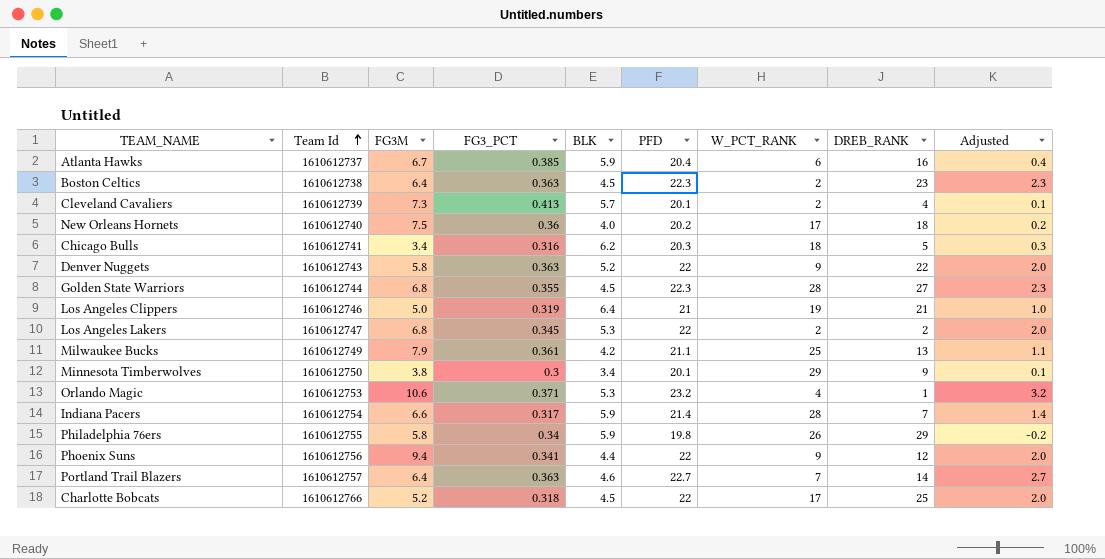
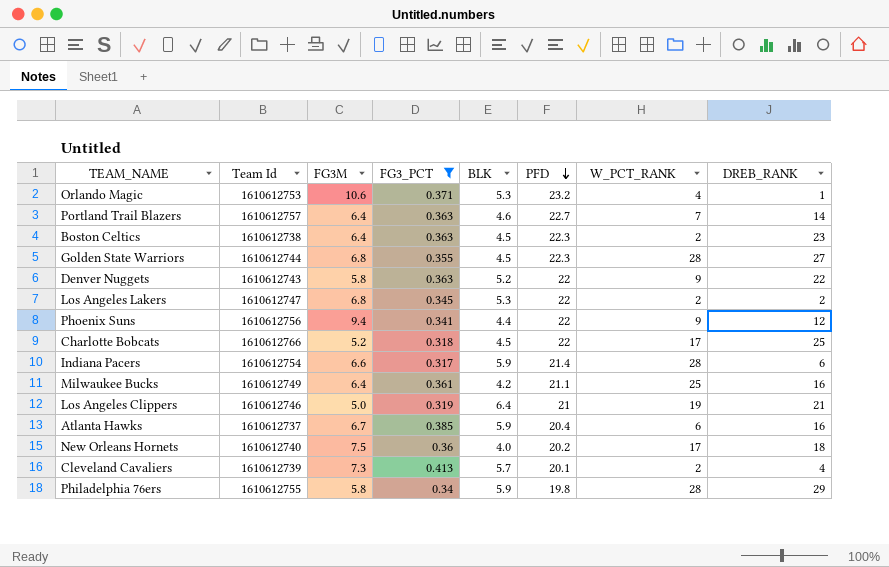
filter: none -> FG3_PCT >= 0.317
row order: Team Id ascending -> PFD descending
column Adjusted | formula: [PFD] - 20 -> none
Indiana Pacers | DREB_RANK: 7 -> 6
Milwaukee Bucks | FG3M: 7.9 -> 6.4
Milwaukee Bucks | DREB_RANK: 13 -> 16
Philadelphia 76ers | W_PCT_RANK: 26 -> 28

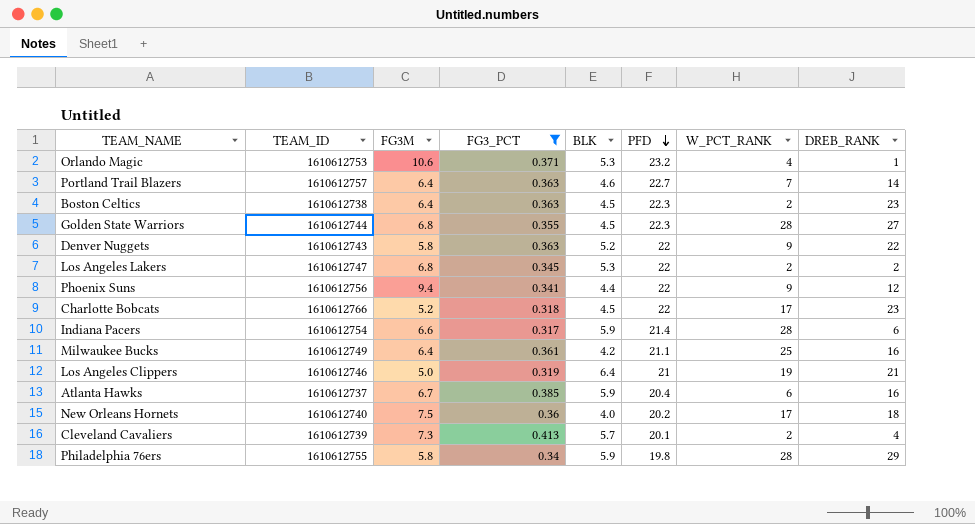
column name: Team Id -> TEAM_ID
Charlotte Bobcats | DREB_RANK: 25 -> 23

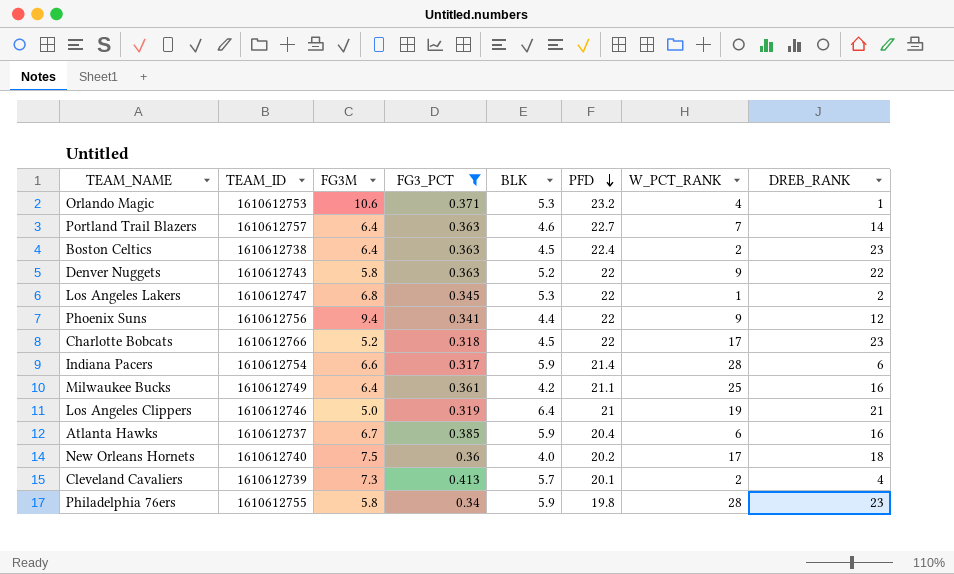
row Golden State Warriors: 1610612744 | 6.8 | 0.355 | 4.5 | 22.3 | 28 | 27 -> none
Boston Celtics | PFD: 22.3 -> 22.4
Los Angeles Lakers | W_PCT_RANK: 2 -> 1
Philadelphia 76ers | DREB_RANK: 29 -> 23

